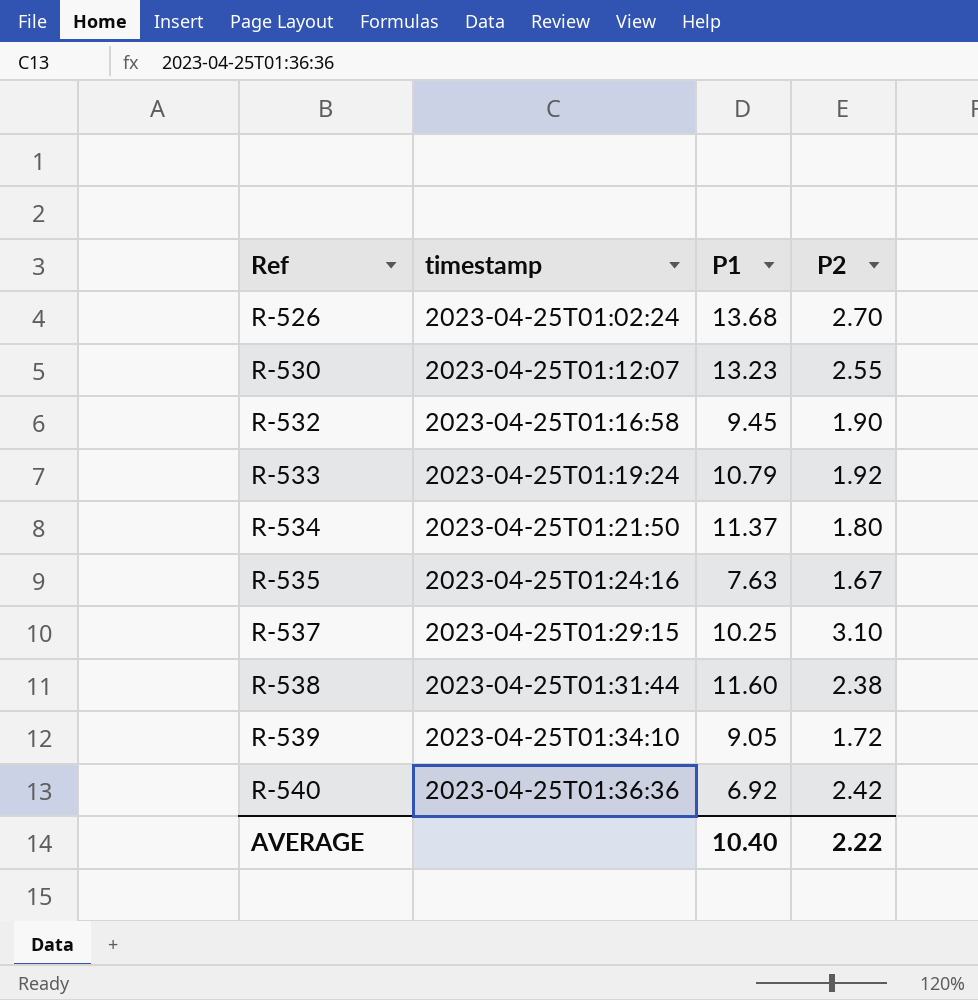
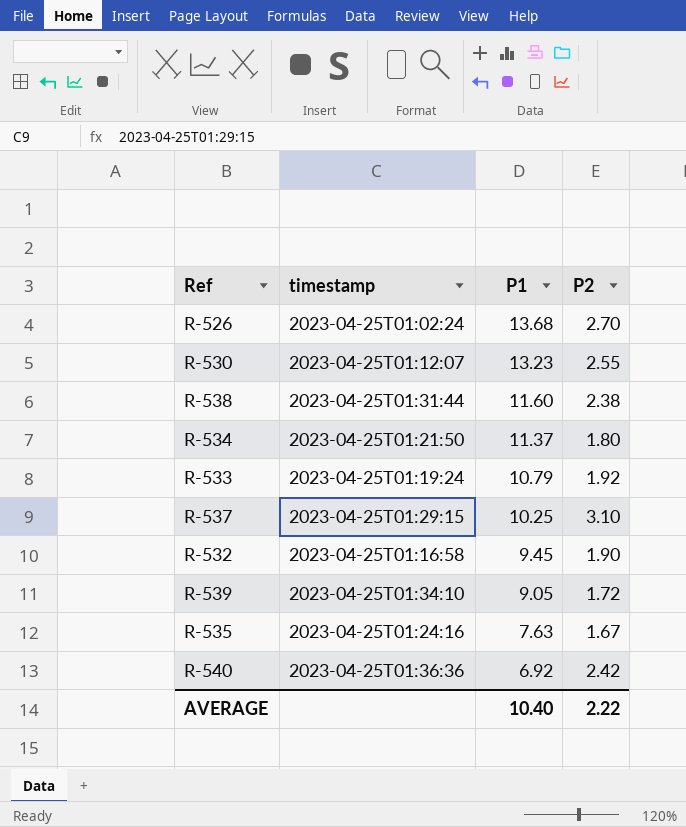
row order: Ref ascending -> P1 descending

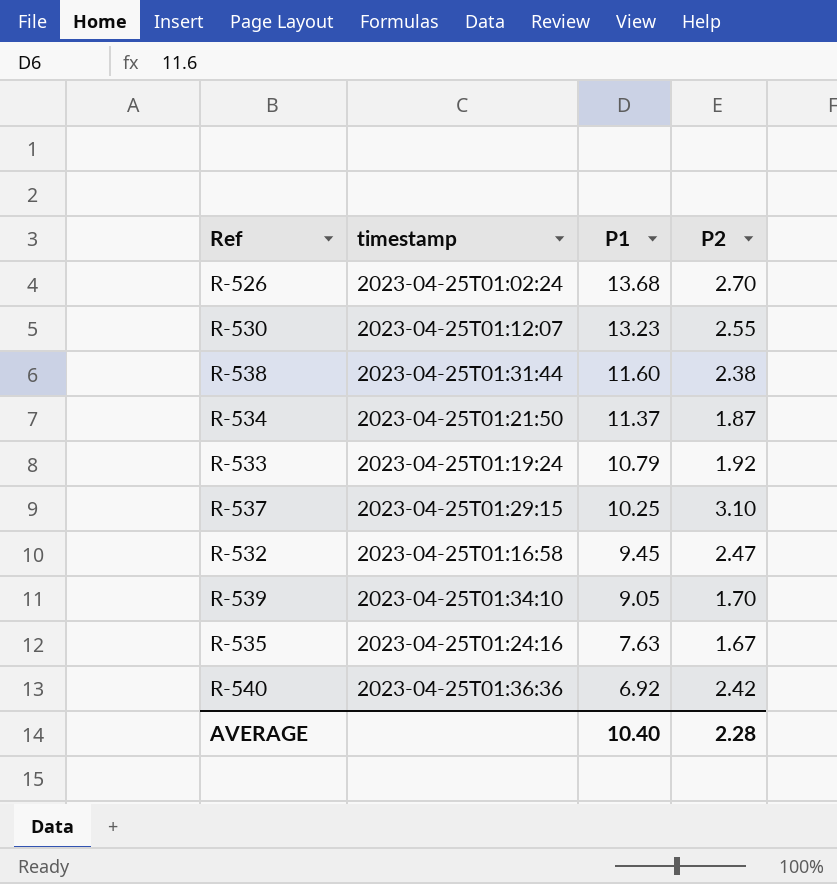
R-534 | P2: 1.80 -> 1.87
R-532 | P2: 1.90 -> 2.47
R-539 | P2: 1.72 -> 1.70
AVERAGE | P2: 2.22 -> 2.28

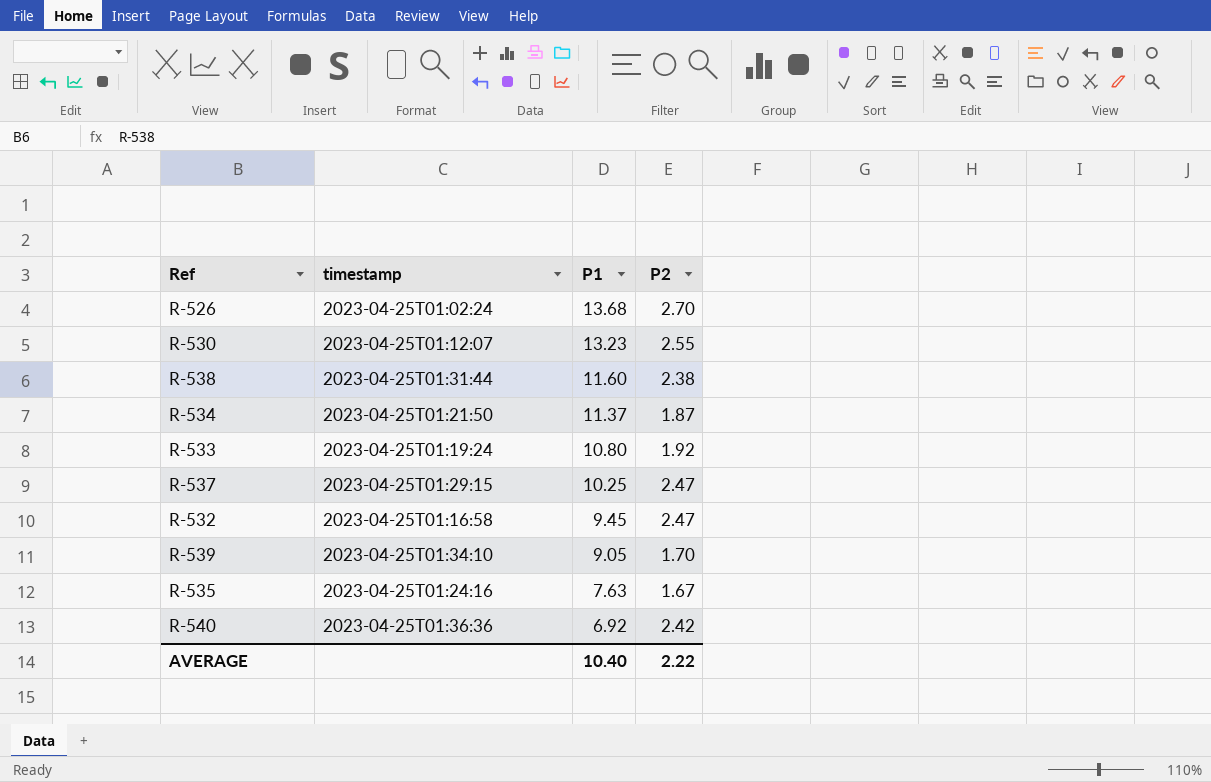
R-533 | P1: 10.79 -> 10.80
R-537 | P2: 3.10 -> 2.47
AVERAGE | P2: 2.28 -> 2.22

